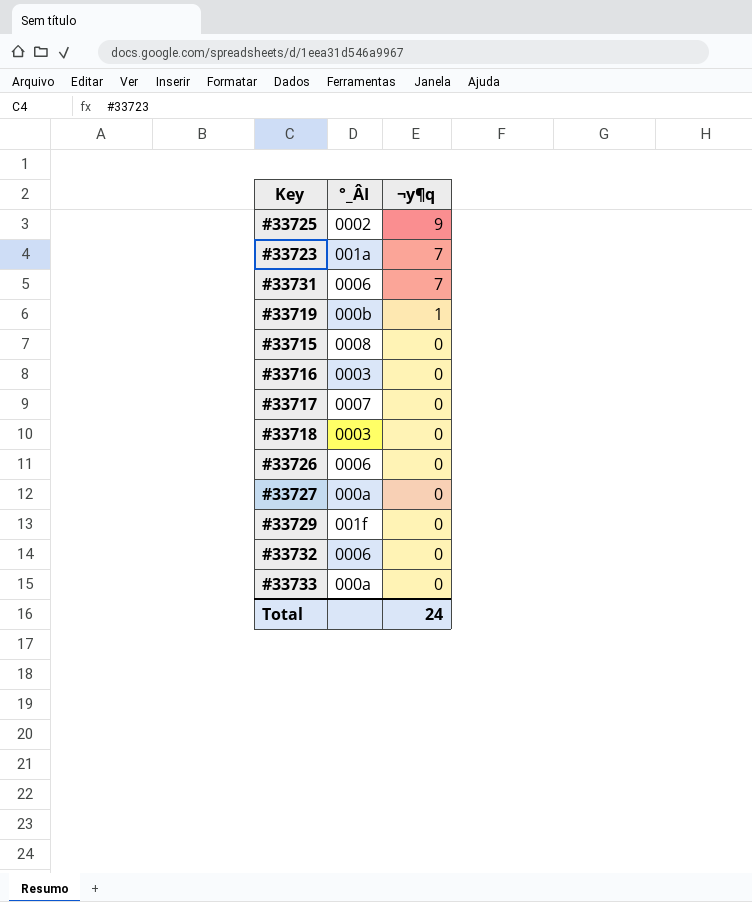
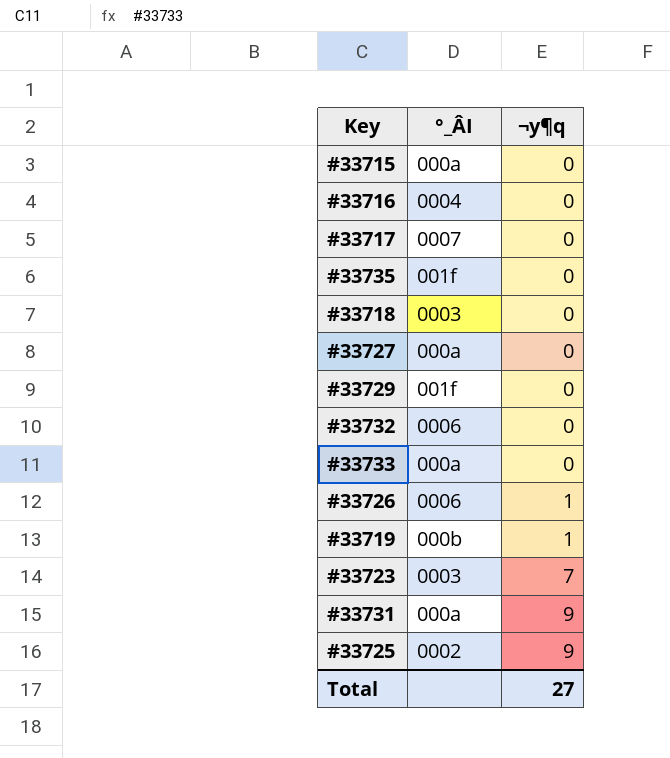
row order: ¬y¶q descending -> ¬y¶q ascending
#33715 | °_ÂI: 0008 -> 000a
#33716 | °_ÂI: 0003 -> 0004
row #33735: none -> 001f | 0
#33726 | ¬y¶q: 0 -> 1
#33723 | °_ÂI: 001a -> 0003
#33731 | °_ÂI: 0006 -> 000a
#33731 | ¬y¶q: 7 -> 9
Total | ¬y¶q: 24 -> 27

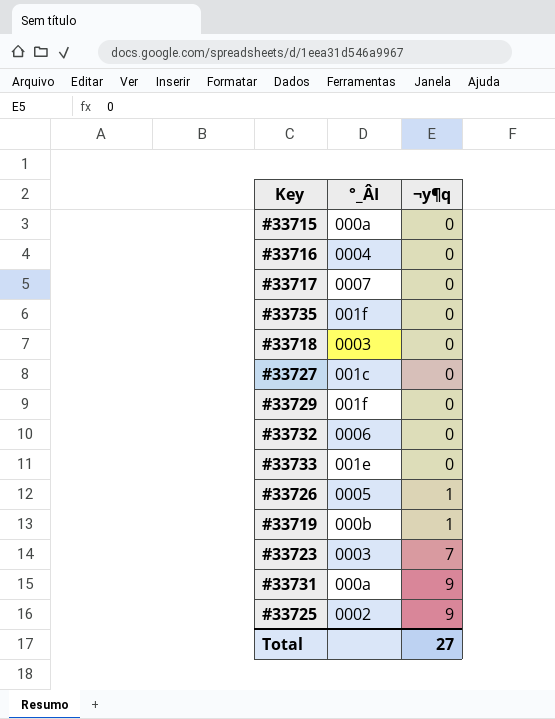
#33727 | °_ÂI: 000a -> 001c
#33733 | °_ÂI: 000a -> 001e
#33726 | °_ÂI: 0006 -> 0005

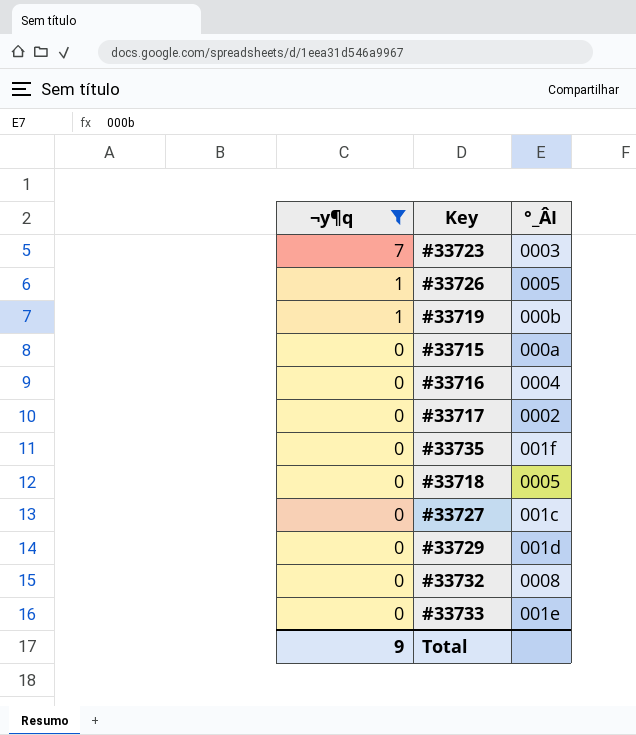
filter: none -> ¬y¶q != 9
row order: ¬y¶q ascending -> ¬y¶q descending
column ¬y¶q | position: 3 -> 1
#33717 | °_ÂI: 0007 -> 0002
#33718 | °_ÂI: 0003 -> 0005
#33729 | °_ÂI: 001f -> 001d
#33732 | °_ÂI: 0006 -> 0008
Total | ¬y¶q: 27 -> 9

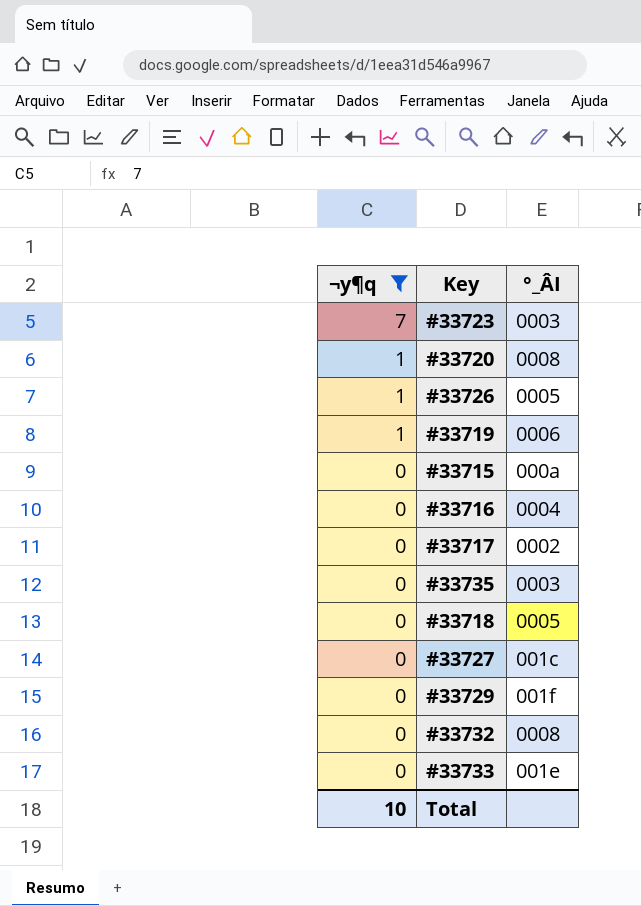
row #33720: none -> 1 | 0008
#33719 | °_ÂI: 000b -> 0006
#33735 | °_ÂI: 001f -> 0003
#33729 | °_ÂI: 001d -> 001f
Total | ¬y¶q: 9 -> 10

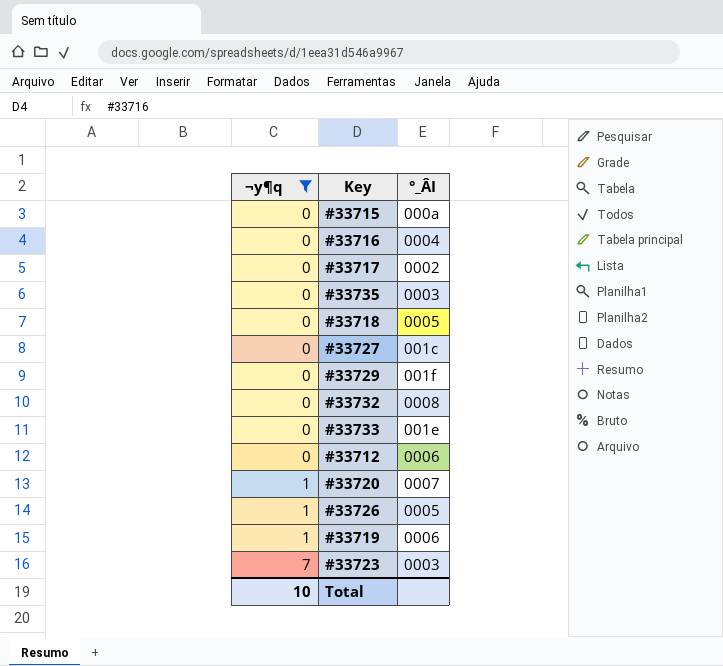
row order: ¬y¶q descending -> ¬y¶q ascending
row #33712: none -> 0 | 0006
#33720 | °_ÂI: 0008 -> 0007

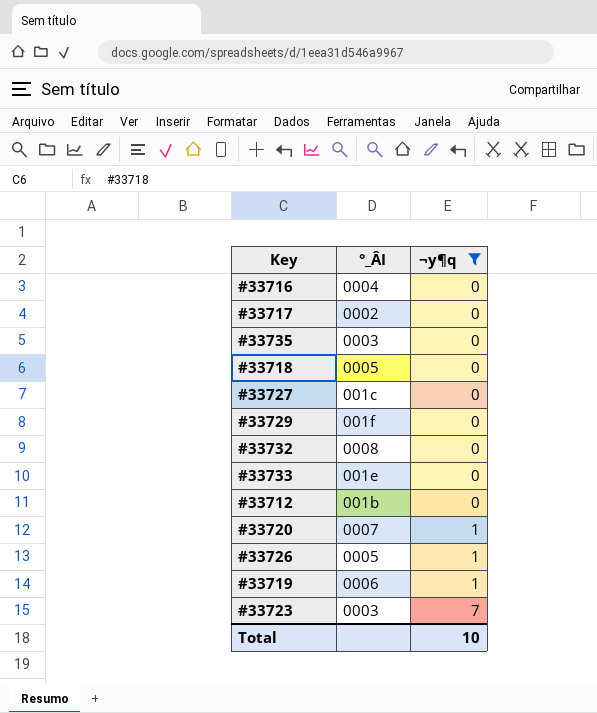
column ¬y¶q | position: 1 -> 3
row #33715: 0 | 000a -> none
#33712 | °_ÂI: 0006 -> 001b

